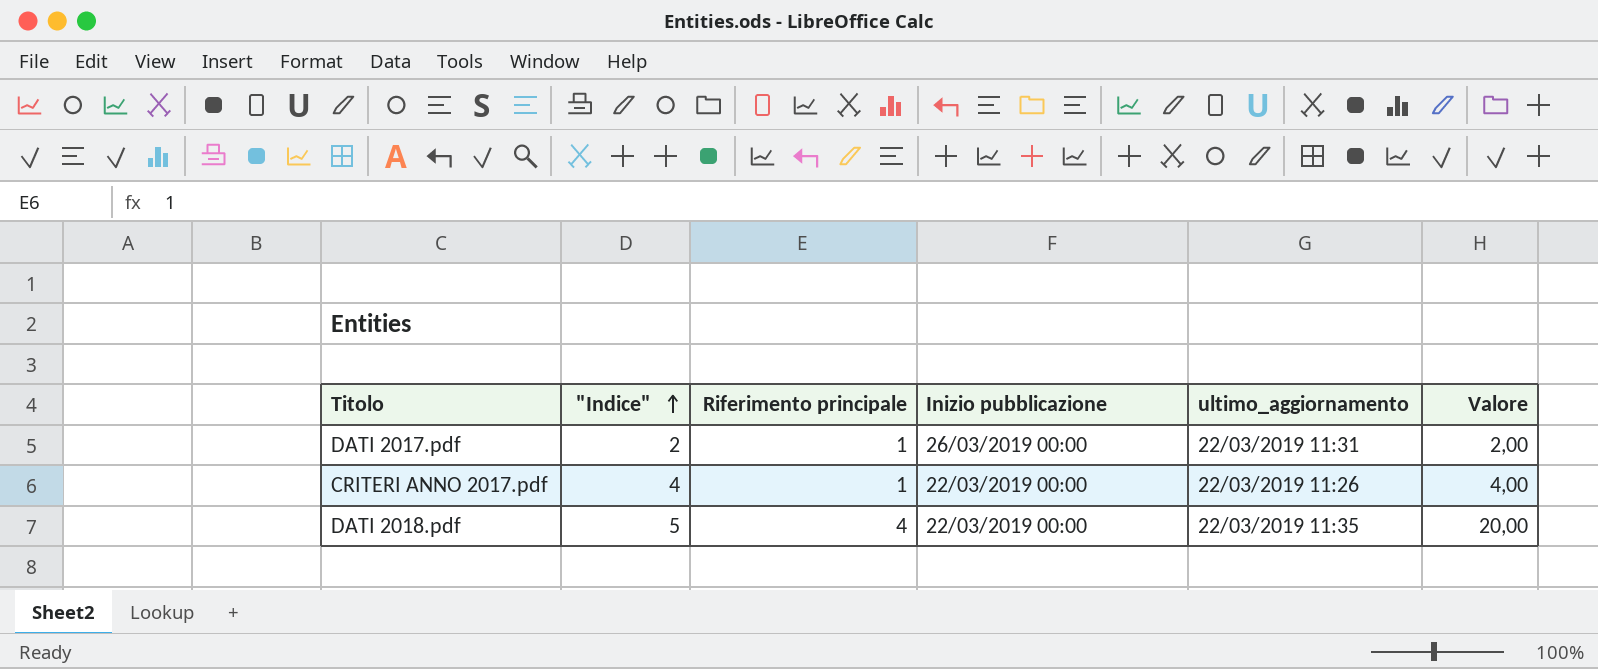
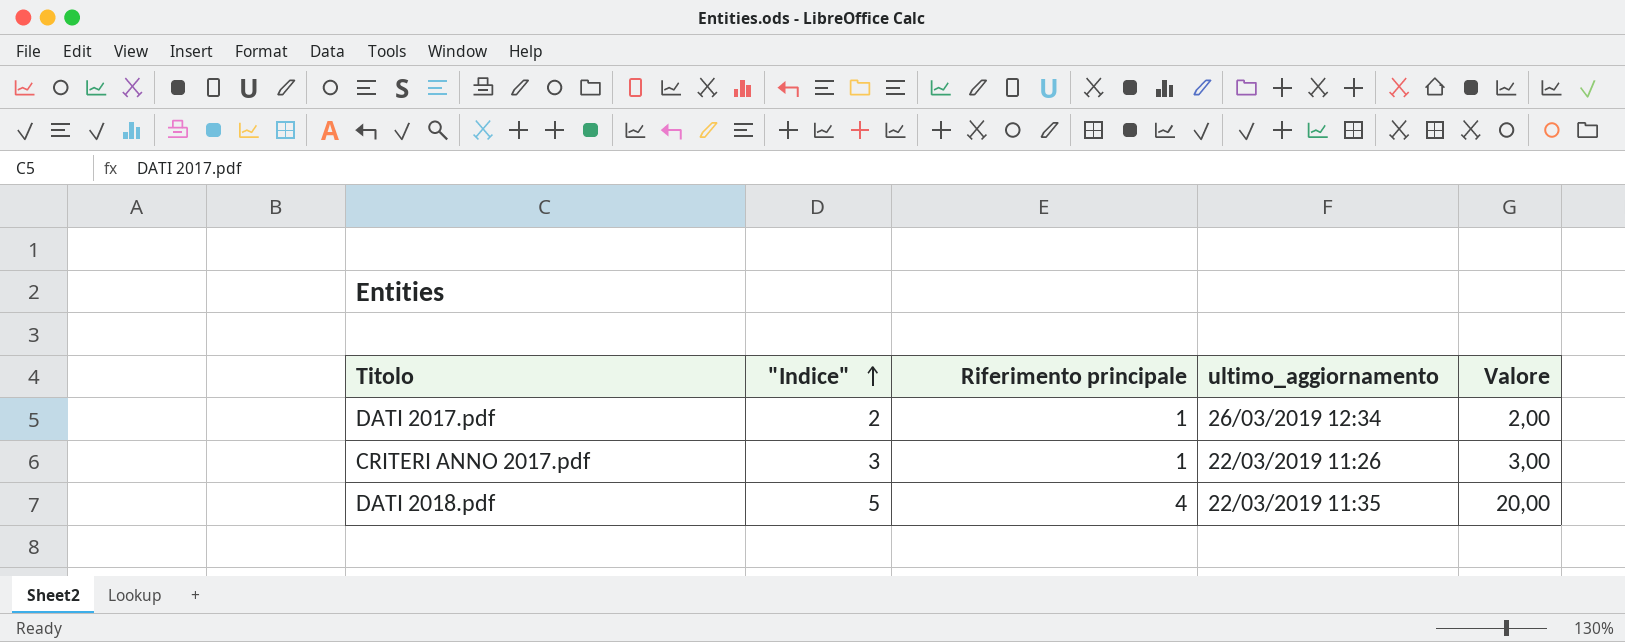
column Inizio pubblicazione | position: 4 -> none
DATI 2017.pdf | ultimo_aggiornamento: 22/03/2019 11:31 -> 26/03/2019 12:34
CRITERI ANNO 2017.pdf | "Indice": 4 -> 3
CRITERI ANNO 2017.pdf | Valore: 4,00 -> 3,00

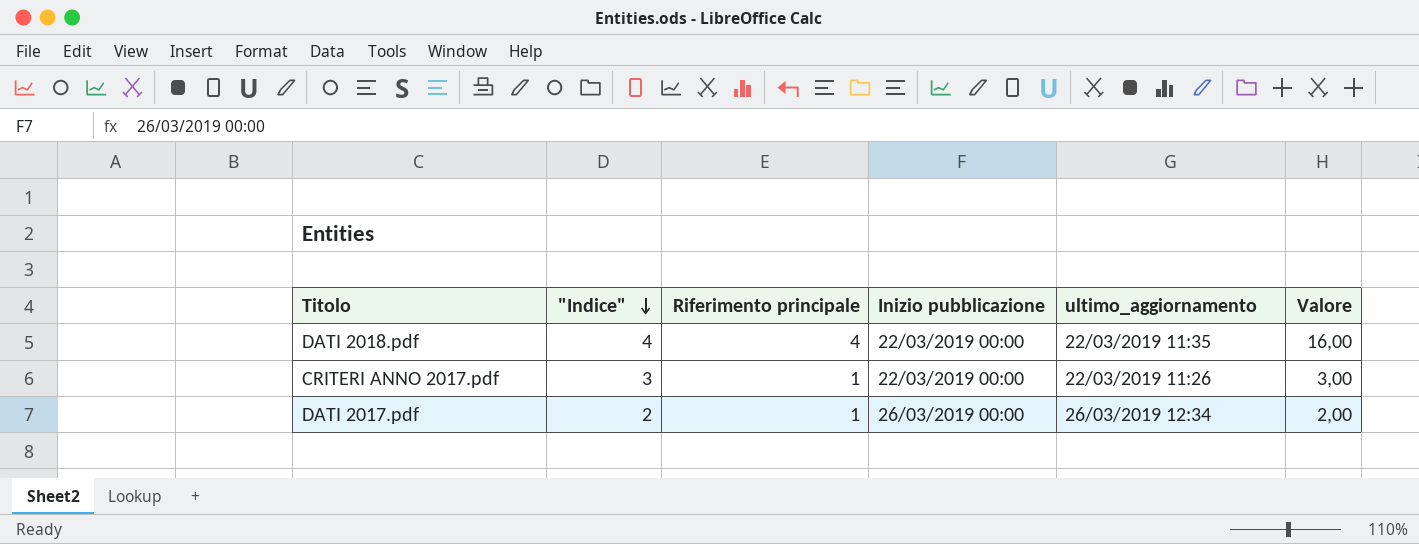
row order: "Indice" ascending -> "Indice" descending
column Inizio pubblicazione | position: none -> 4
DATI 2018.pdf | "Indice": 5 -> 4
DATI 2018.pdf | Valore: 20,00 -> 16,00

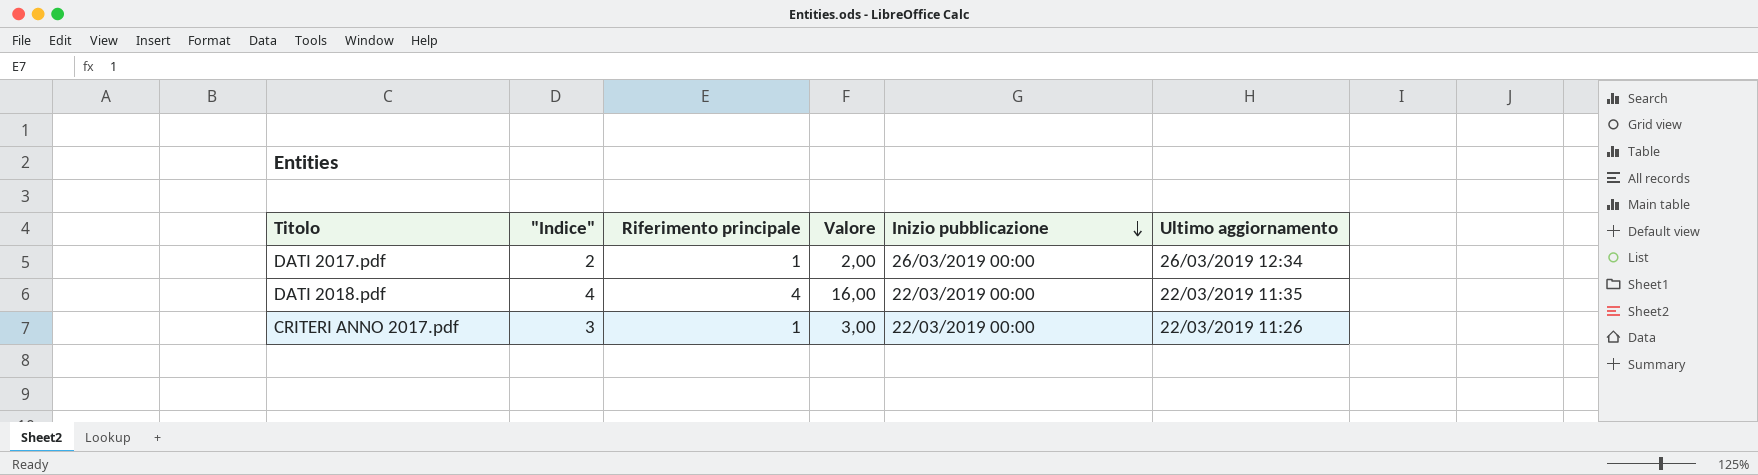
row order: "Indice" descending -> Inizio pubblicazione descending
column Valore | position: 6 -> 4
column name: ultimo_aggiornamento -> Ultimo aggiornamento

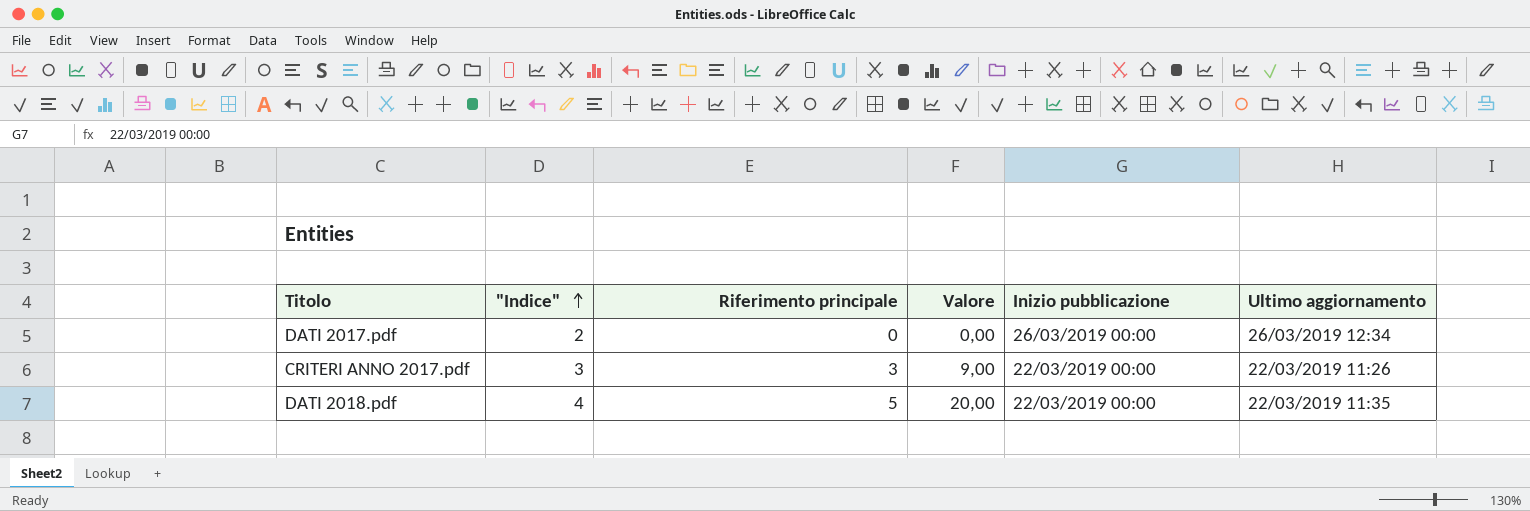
row order: Inizio pubblicazione descending -> "Indice" ascending
DATI 2017.pdf | Riferimento principale: 1 -> 0
DATI 2017.pdf | Valore: 2,00 -> 0,00
CRITERI ANNO 2017.pdf | Riferimento principale: 1 -> 3
CRITERI ANNO 2017.pdf | Valore: 3,00 -> 9,00
DATI 2018.pdf | Riferimento principale: 4 -> 5
DATI 2018.pdf | Valore: 16,00 -> 20,00

